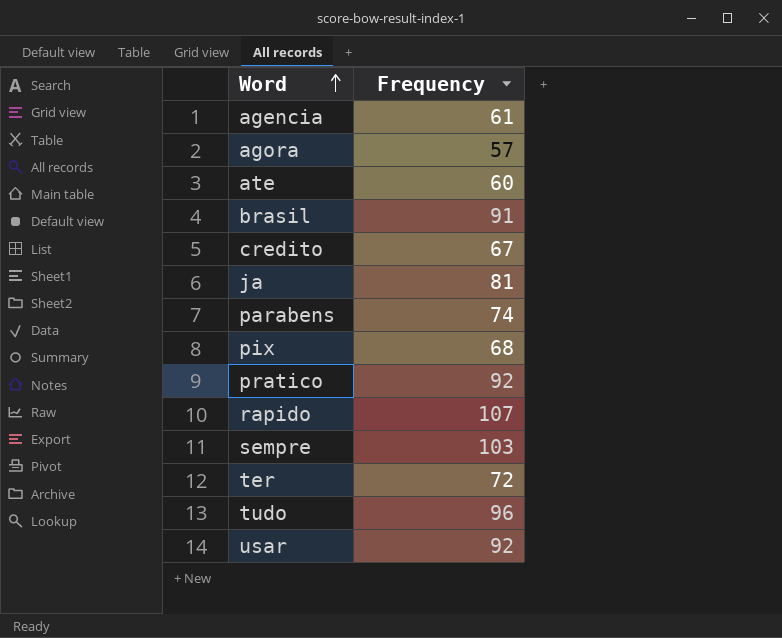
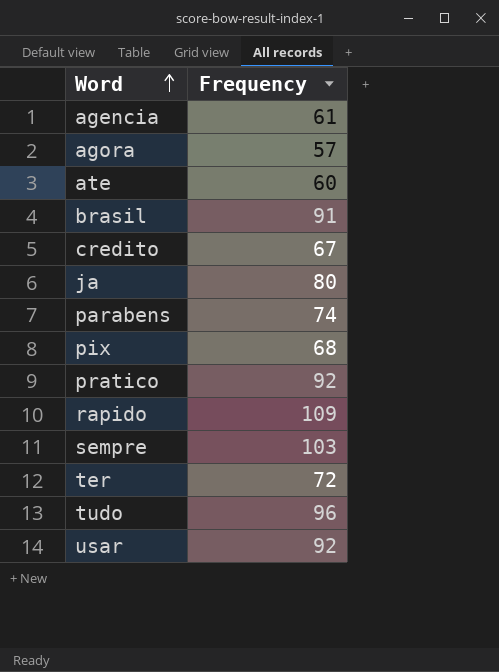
ja | Frequency: 81 -> 80
rapido | Frequency: 107 -> 109

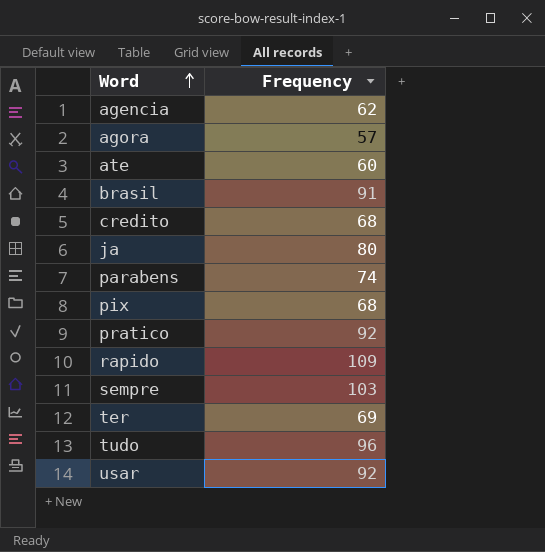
agencia | Frequency: 61 -> 62
credito | Frequency: 67 -> 68
ter | Frequency: 72 -> 69

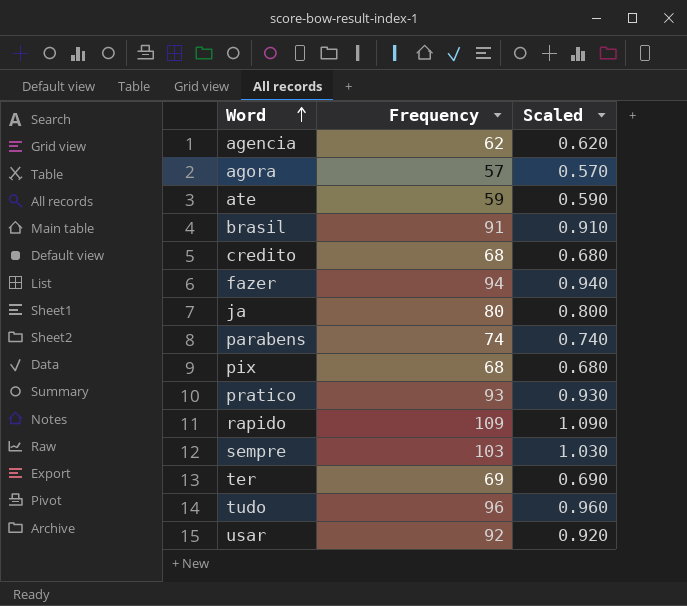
column Scaled | formula: none -> [Frequency] * 0.01
ate | Frequency: 60 -> 59
row fazer: none -> 94 | 0.940
pratico | Frequency: 92 -> 93

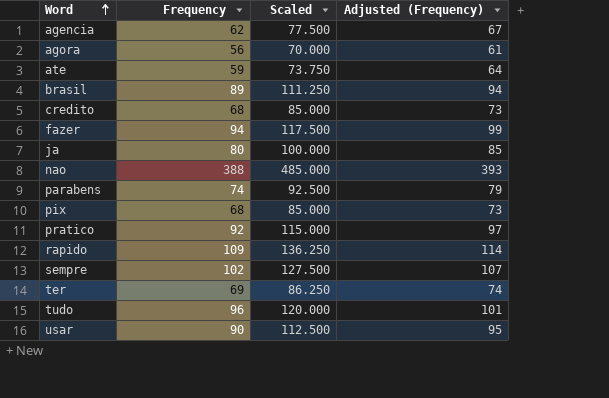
column Scaled | formula: [Frequency] * 0.01 -> [Frequency] * 1.25
column Adjusted (Frequency) | formula: none -> [Frequency] + 5
agora | Frequency: 57 -> 56
brasil | Frequency: 91 -> 89
row nao: none -> 388 | 485.000 | 393
pratico | Frequency: 93 -> 92
sempre | Frequency: 103 -> 102
usar | Frequency: 92 -> 90

